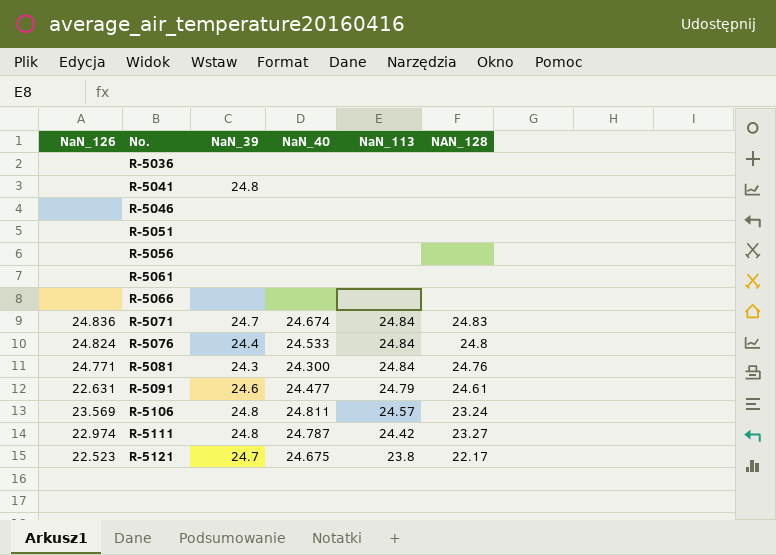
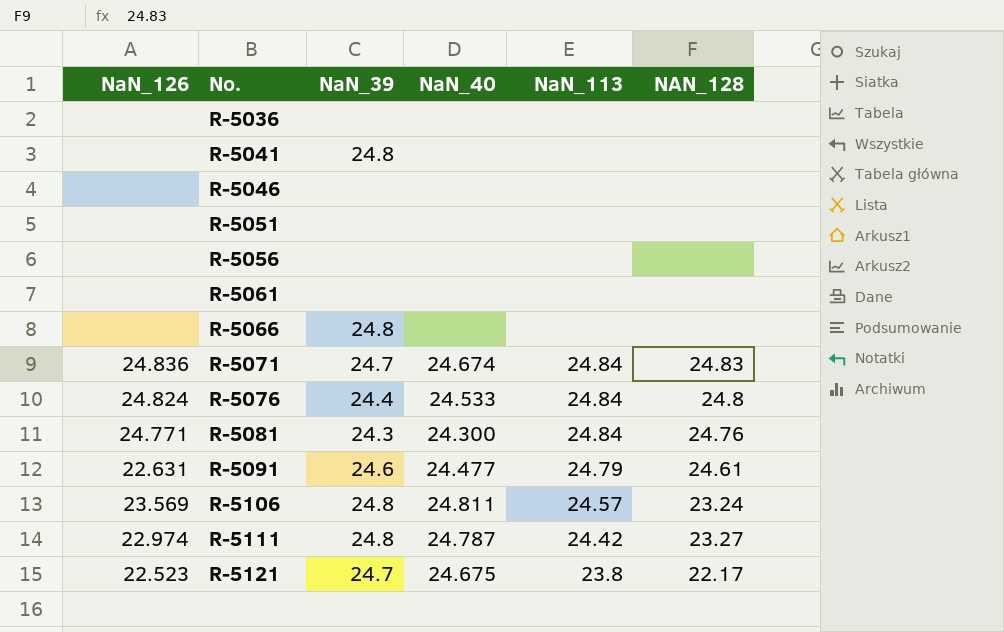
R-5066 | NaN_39: none -> 24.8

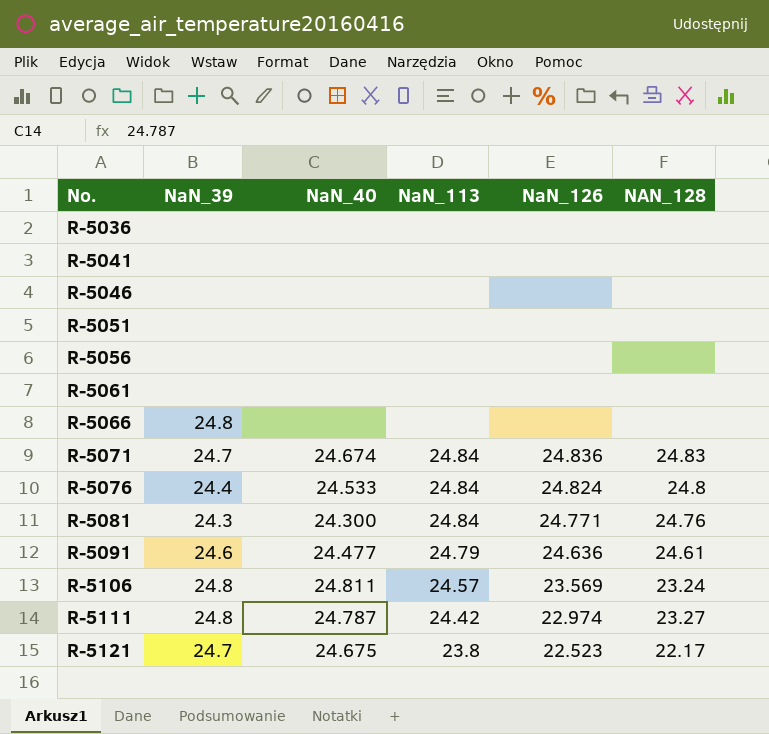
column NaN_126 | position: 1 -> 5
R-5041 | NaN_39: 24.8 -> none
R-5091 | NaN_126: 22.631 -> 24.636

